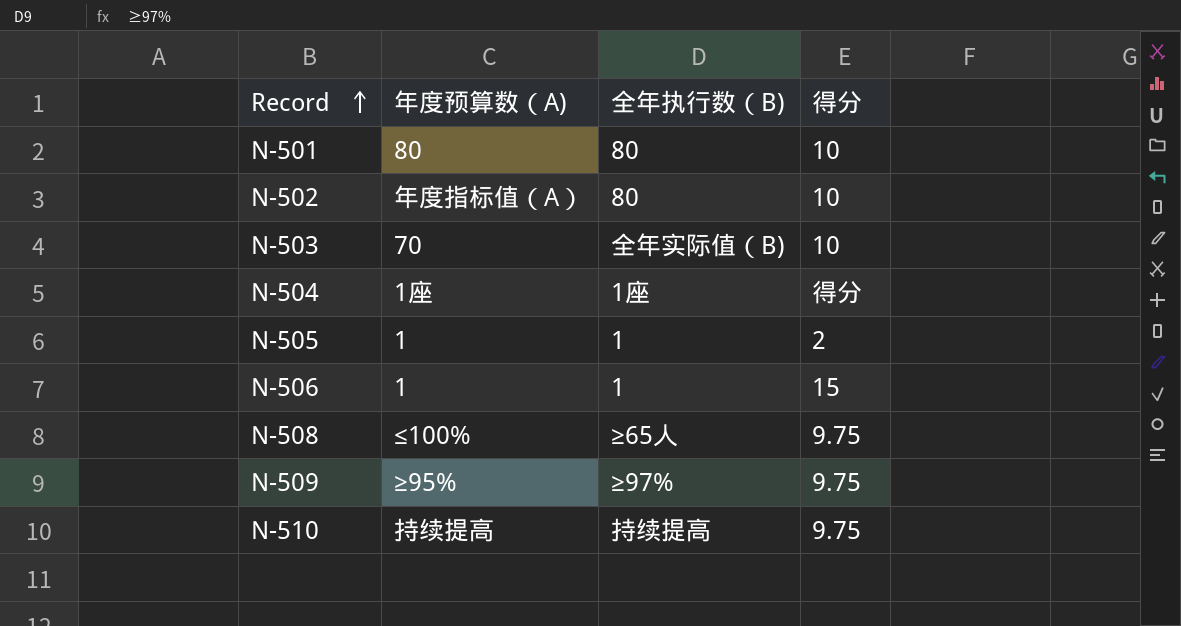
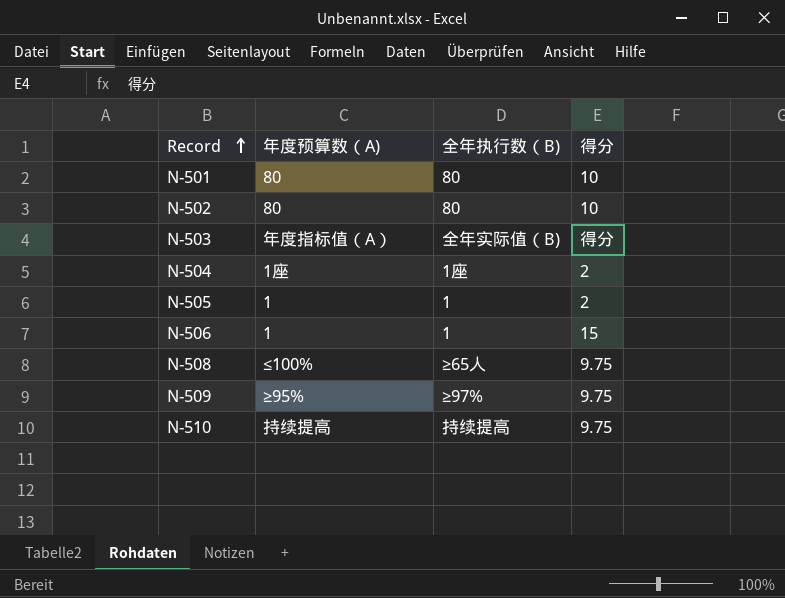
N-502 | 年度预算数（A): 年度指标值（A） -> 80
N-503 | 年度预算数（A): 70 -> 年度指标值（A）
N-503 | 得分: 10 -> 得分
N-504 | 得分: 得分 -> 2

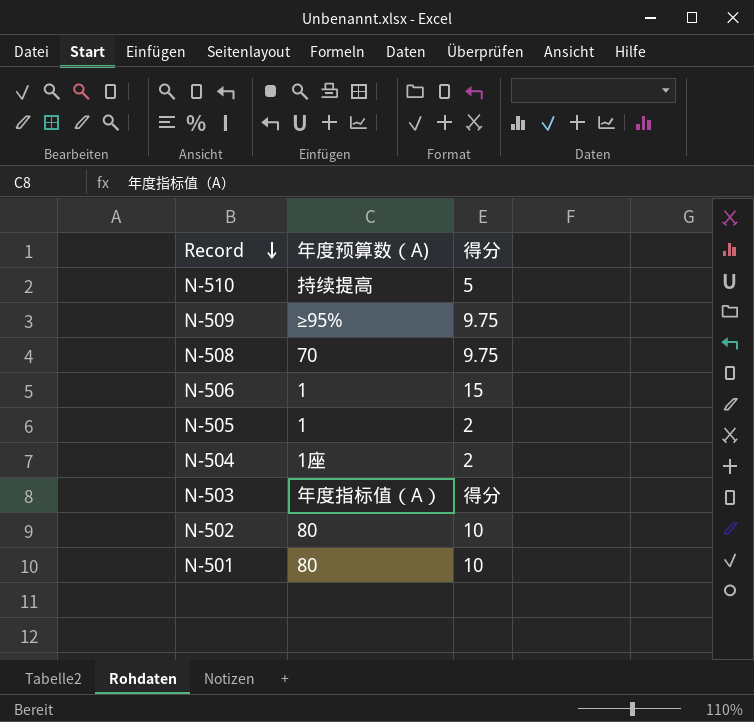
row order: Record ascending -> Record descending
column 全年执行数（B) | position: 3 -> none
N-510 | 得分: 9.75 -> 5
N-508 | 年度预算数（A): ≤100% -> 70

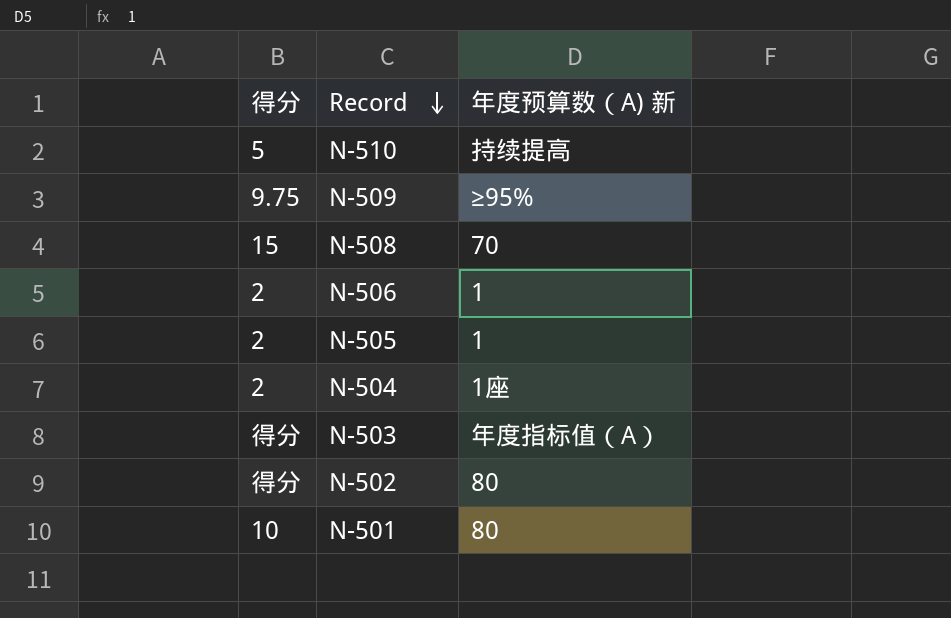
column 得分 | position: 3 -> 1
column name: 年度预算数（A) -> 年度预算数（A) 新
N-508 | 得分: 9.75 -> 15
N-506 | 得分: 15 -> 2
N-502 | 得分: 10 -> 得分

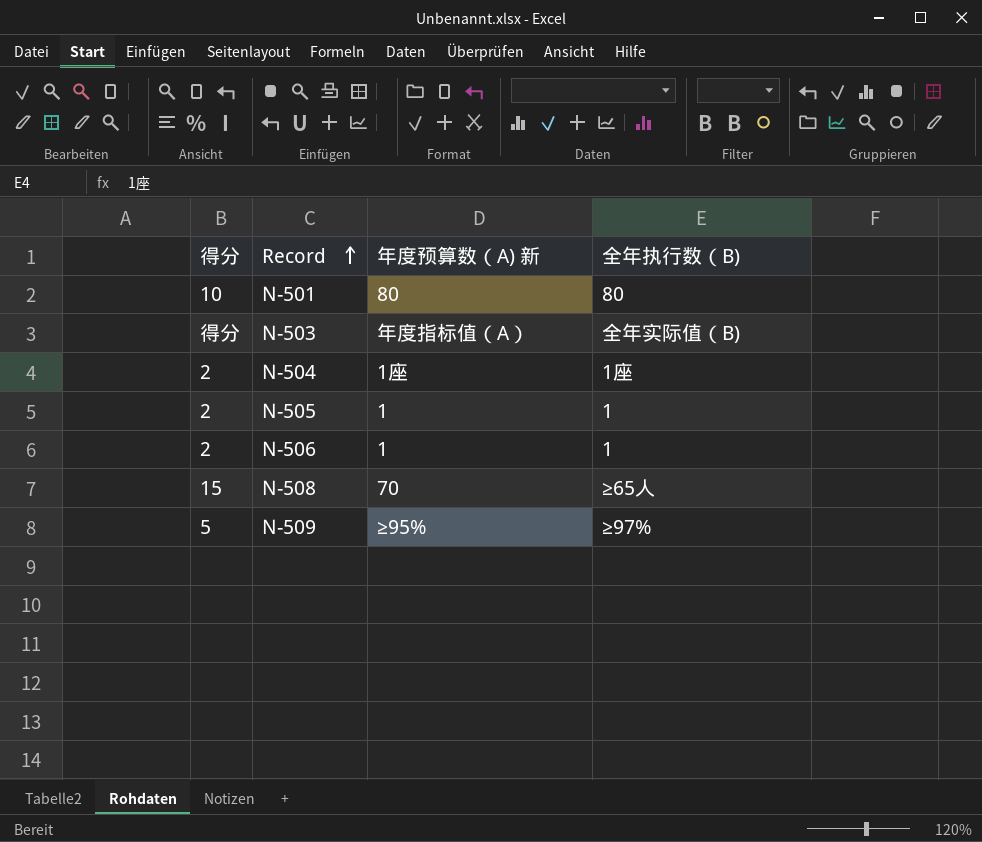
row order: Record descending -> Record ascending
column 全年执行数（B) | position: none -> 4
row N-510: 5 | 持续提高 -> none
row N-502: 得分 | 80 -> none
N-509 | 得分: 9.75 -> 5

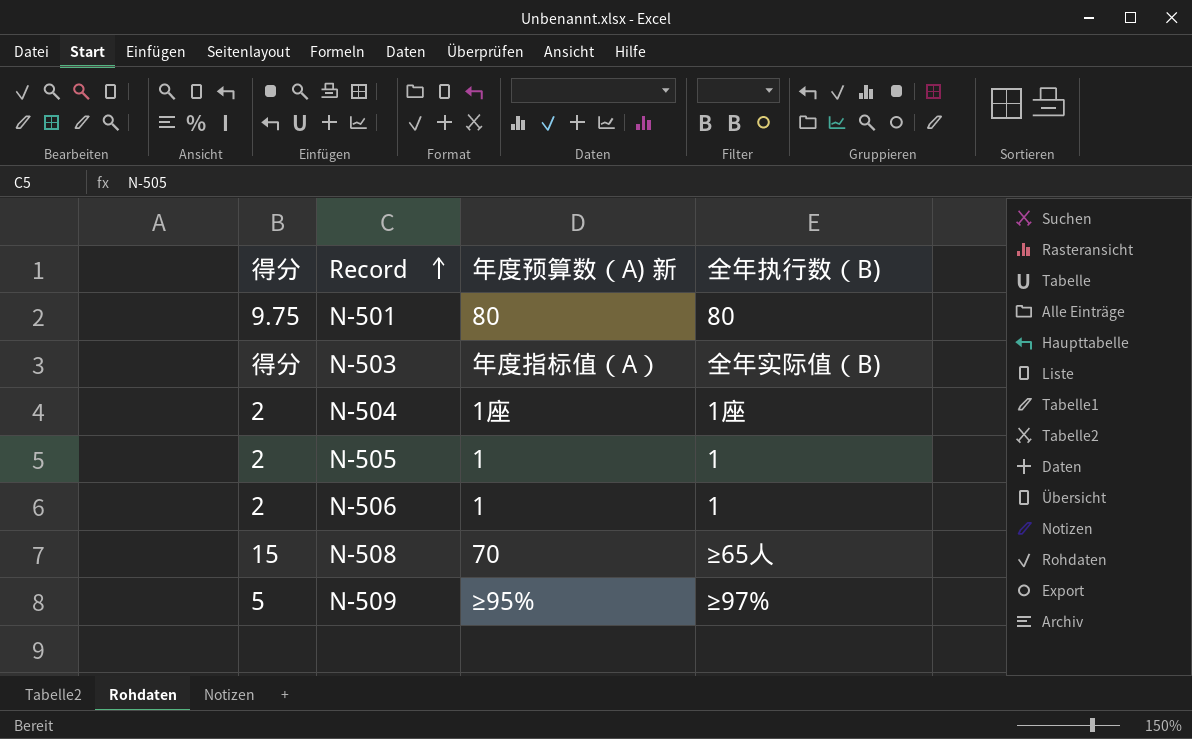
N-501 | 得分: 10 -> 9.75

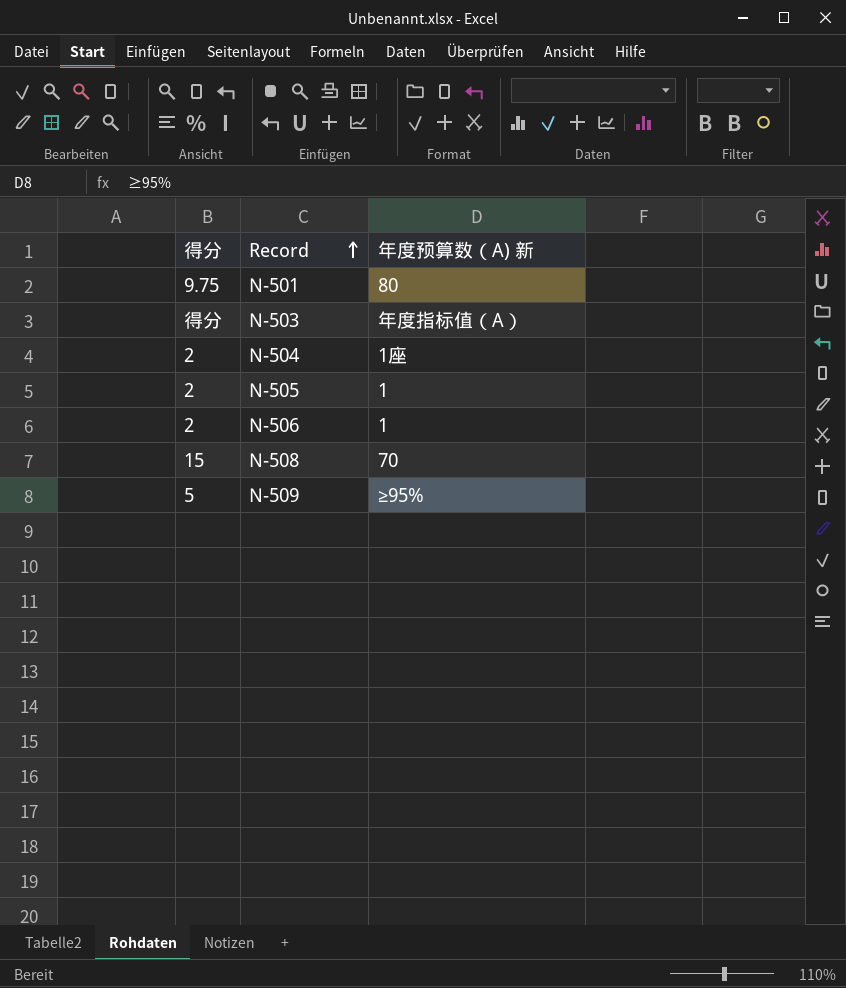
column 全年执行数（B) | position: 4 -> none

